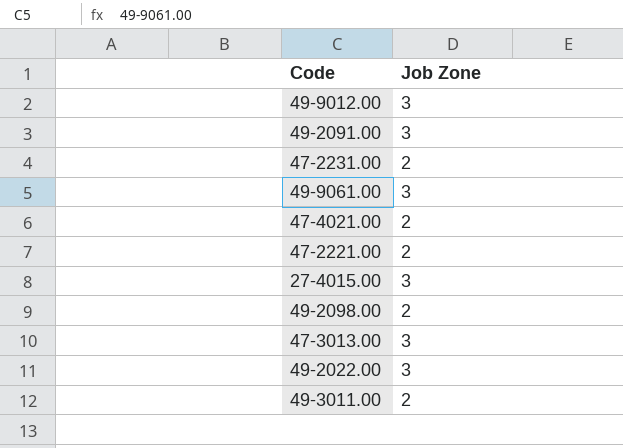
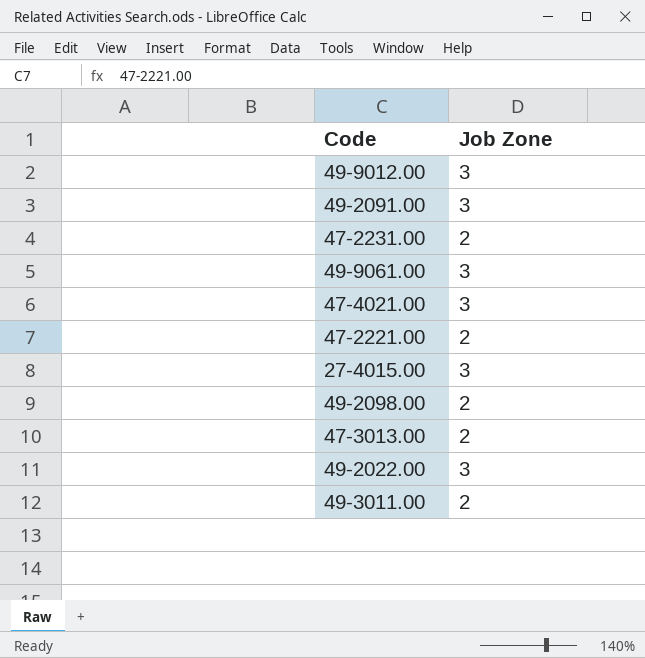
47-4021.00 | Job Zone: 2 -> 3
47-3013.00 | Job Zone: 3 -> 2

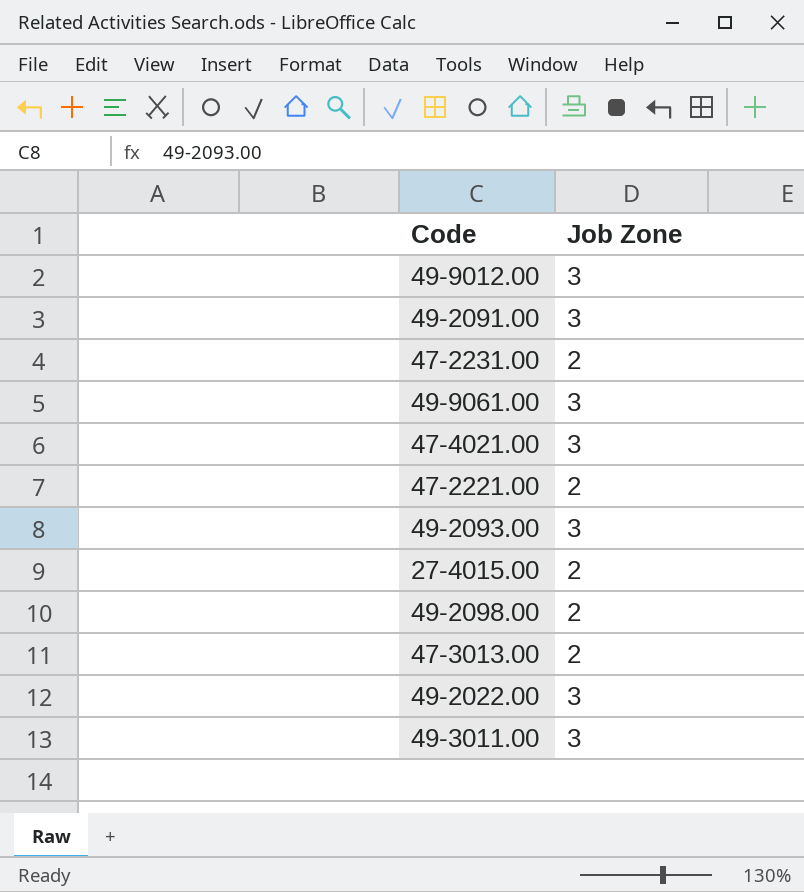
row 49-2093.00: none -> 3
27-4015.00 | Job Zone: 3 -> 2
49-3011.00 | Job Zone: 2 -> 3

